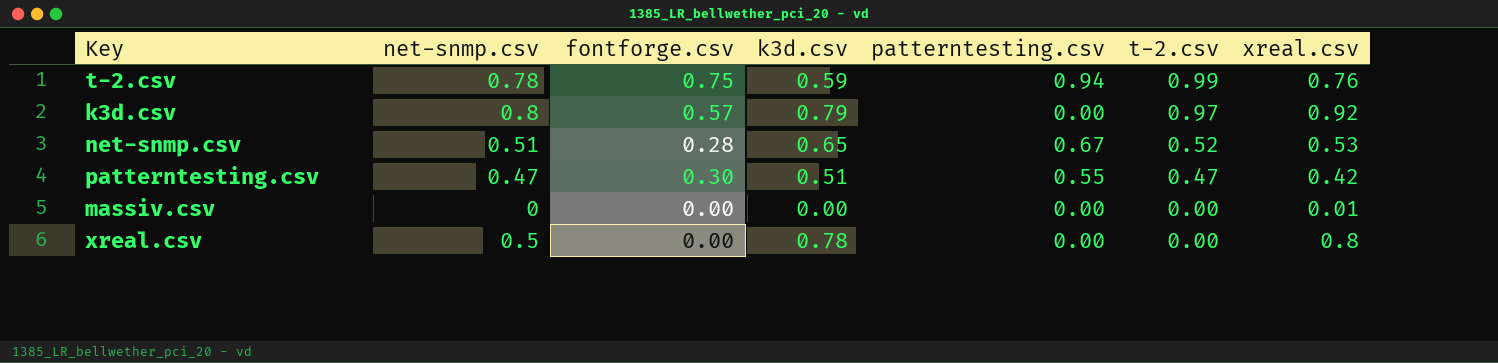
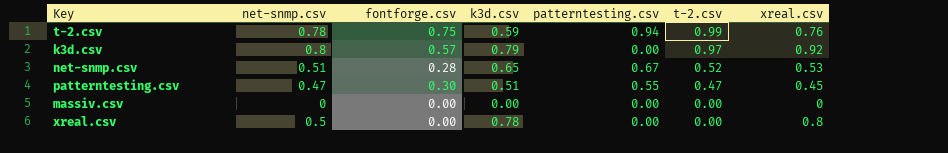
patterntesting.csv | xreal.csv: 0.42 -> 0.45
massiv.csv | xreal.csv: 0.01 -> 0

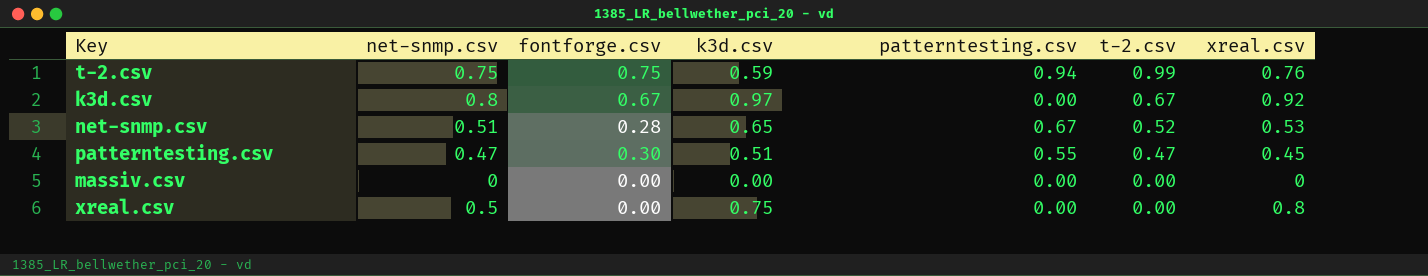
t-2.csv | net-snmp.csv: 0.78 -> 0.75
k3d.csv | fontforge.csv: 0.57 -> 0.67
k3d.csv | k3d.csv: 0.79 -> 0.97
k3d.csv | t-2.csv: 0.97 -> 0.67
xreal.csv | k3d.csv: 0.78 -> 0.75

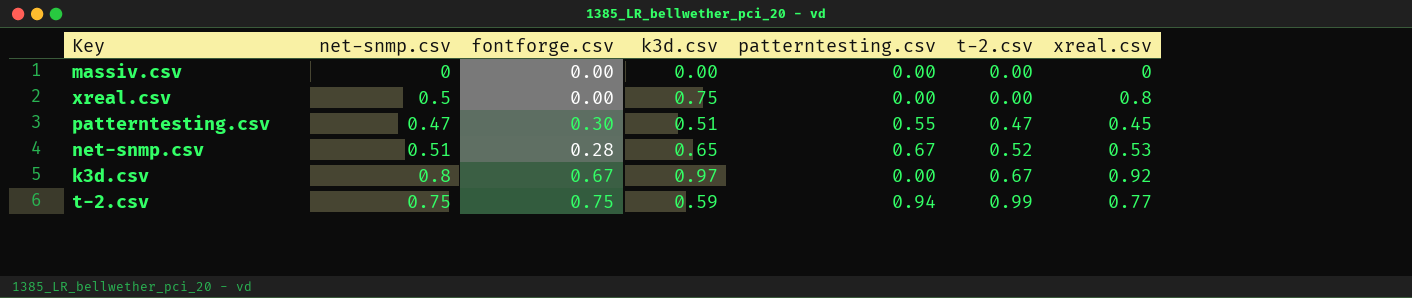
row order: t-2.csv descending -> t-2.csv ascending
t-2.csv | xreal.csv: 0.76 -> 0.77

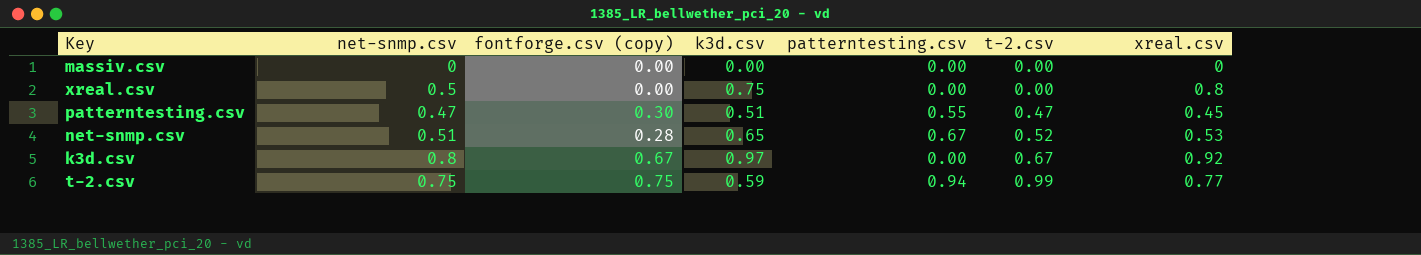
column name: fontforge.csv -> fontforge.csv (copy)

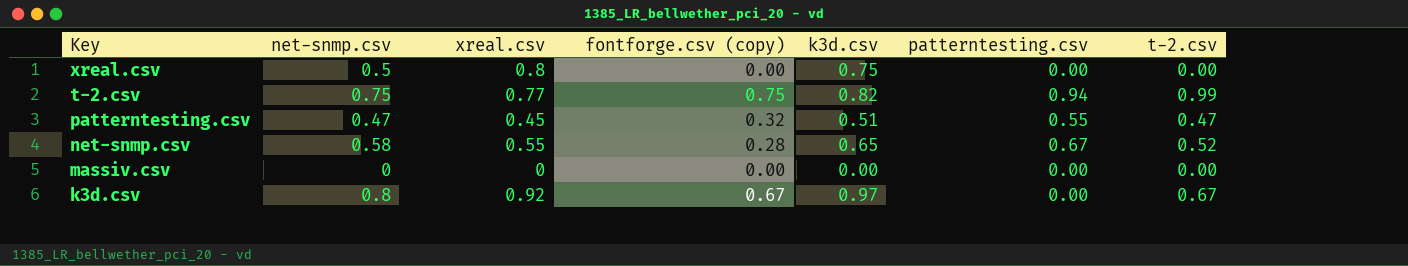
row order: t-2.csv ascending -> Key descending
column xreal.csv | position: 7 -> 3
t-2.csv | k3d.csv: 0.59 -> 0.82
patterntesting.csv | fontforge.csv (copy): 0.30 -> 0.32
net-snmp.csv | net-snmp.csv: 0.51 -> 0.58
net-snmp.csv | xreal.csv: 0.53 -> 0.55

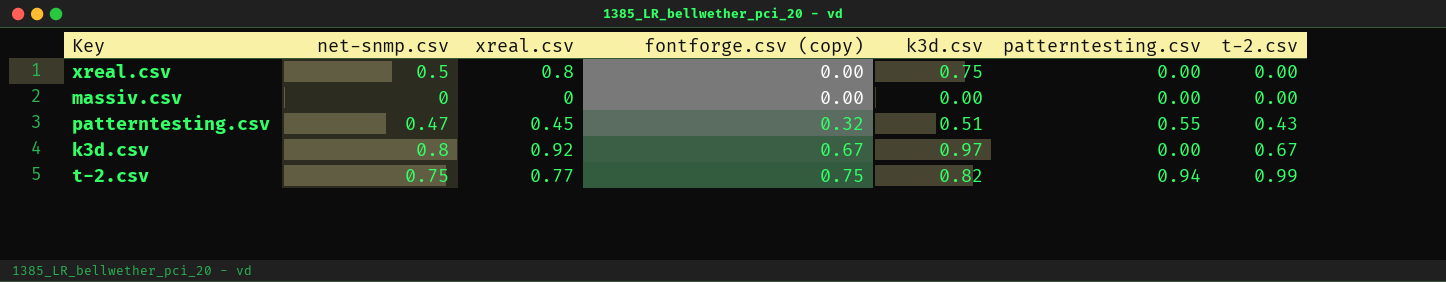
row order: Key descending -> fontforge.csv (copy) ascending
row net-snmp.csv: 0.58 | 0.55 | 0.28 | 0.65 | 0.67 | 0.52 -> none
patterntesting.csv | t-2.csv: 0.47 -> 0.43

